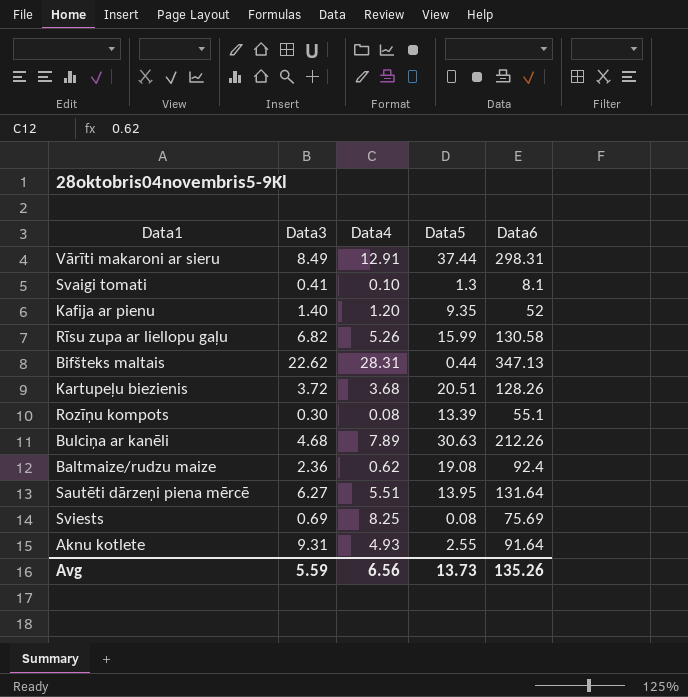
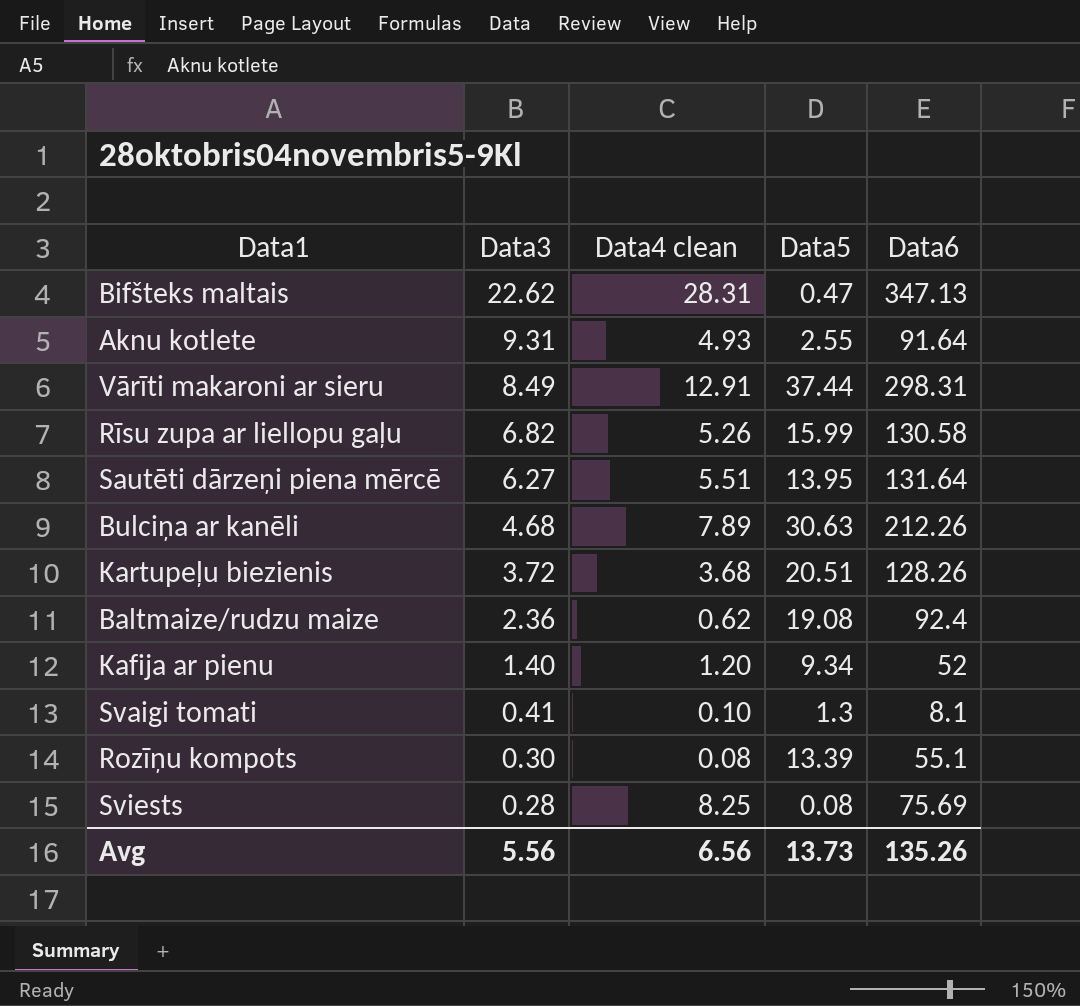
row order: none -> Data3 descending
column name: Data4 -> Data4 clean
Bifšteks maltais | Data5: 0.44 -> 0.47
Kafija ar pienu | Data5: 9.35 -> 9.34
Sviests | Data3: 0.69 -> 0.28
Avg | Data3: 5.59 -> 5.56

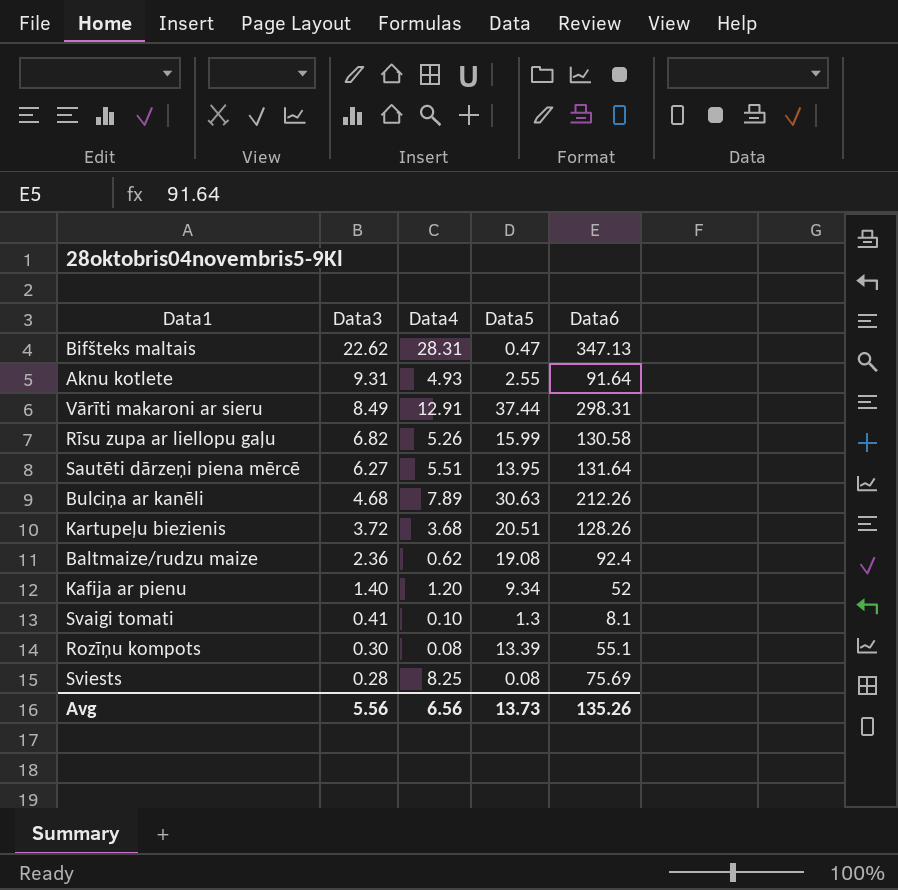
column name: Data4 clean -> Data4

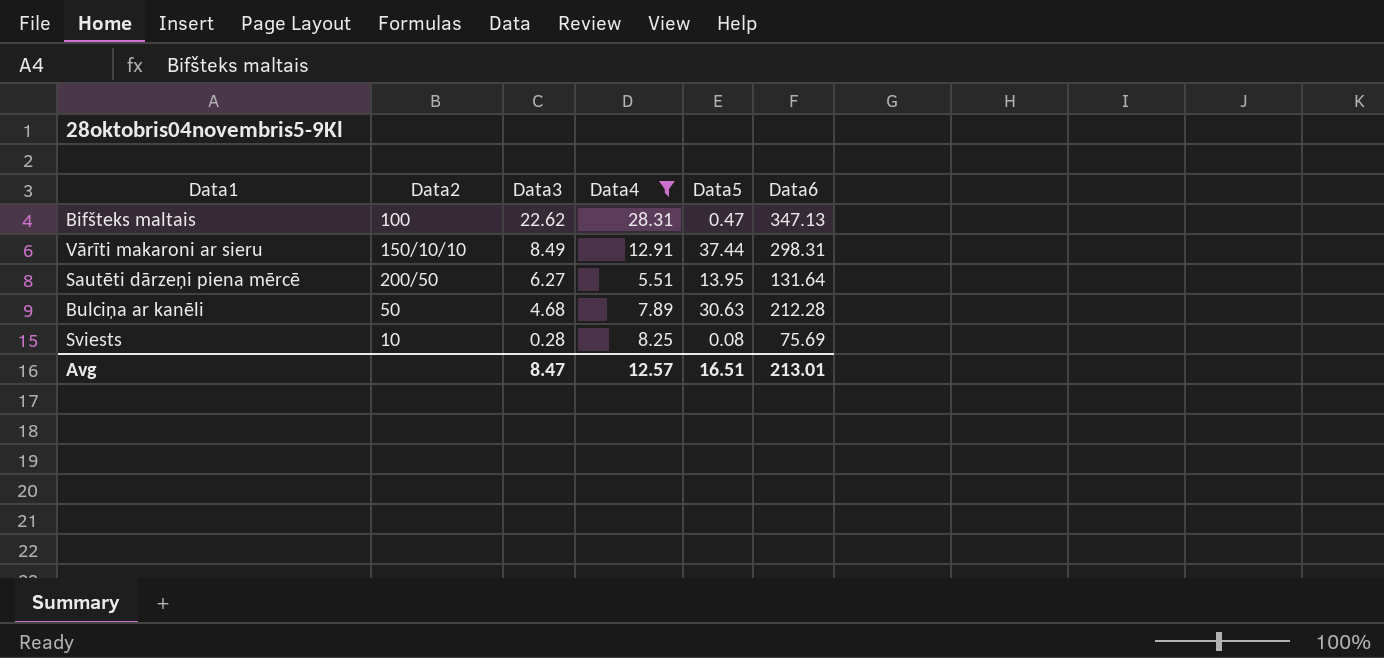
filter: none -> Data4 >= 5.51
column Data2 | position: none -> 2
Bulciņa ar kanēli | Data6: 212.26 -> 212.28
Avg | Data3: 5.56 -> 8.47
Avg | Data4: 6.56 -> 12.57
Avg | Data5: 13.73 -> 16.51
Avg | Data6: 135.26 -> 213.01

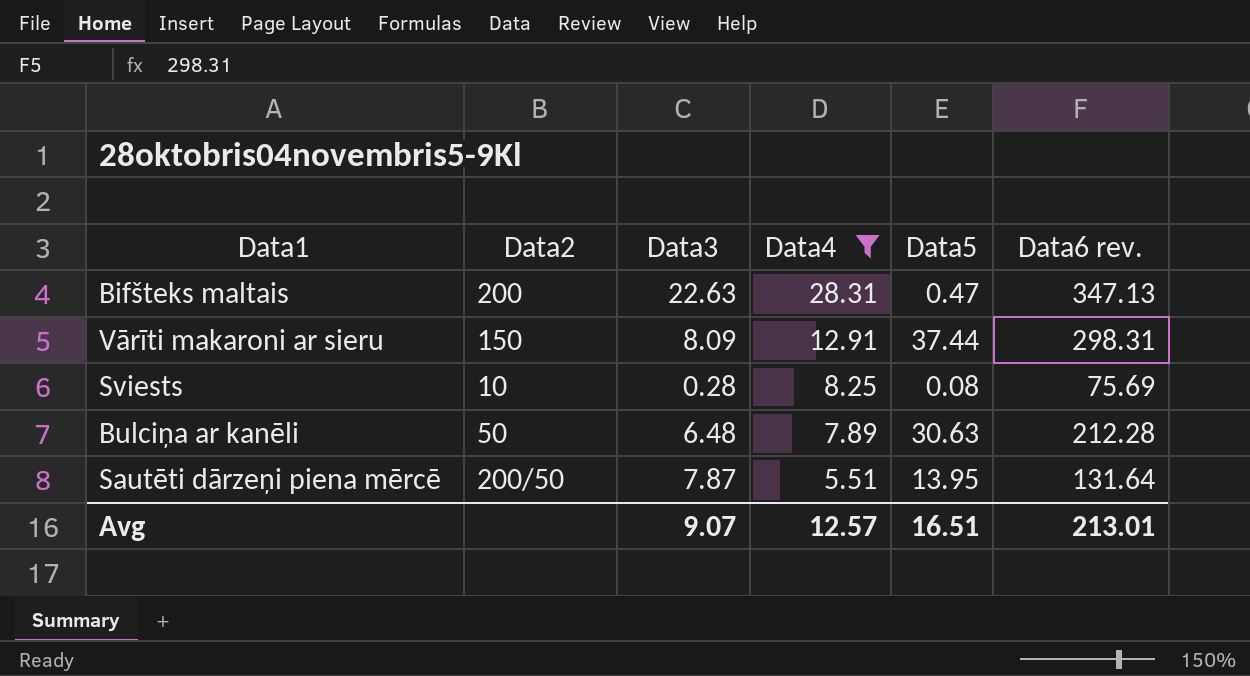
row order: Data3 descending -> Data4 descending
column name: Data6 -> Data6 rev.
Bifšteks maltais | Data2: 100 -> 200
Bifšteks maltais | Data3: 22.62 -> 22.63
Vārīti makaroni ar sieru | Data2: 150/10/10 -> 150
Vārīti makaroni ar sieru | Data3: 8.49 -> 8.09
Bulciņa ar kanēli | Data3: 4.68 -> 6.48
Sautēti dārzeņi piena mērcē | Data3: 6.27 -> 7.87
Avg | Data3: 8.47 -> 9.07

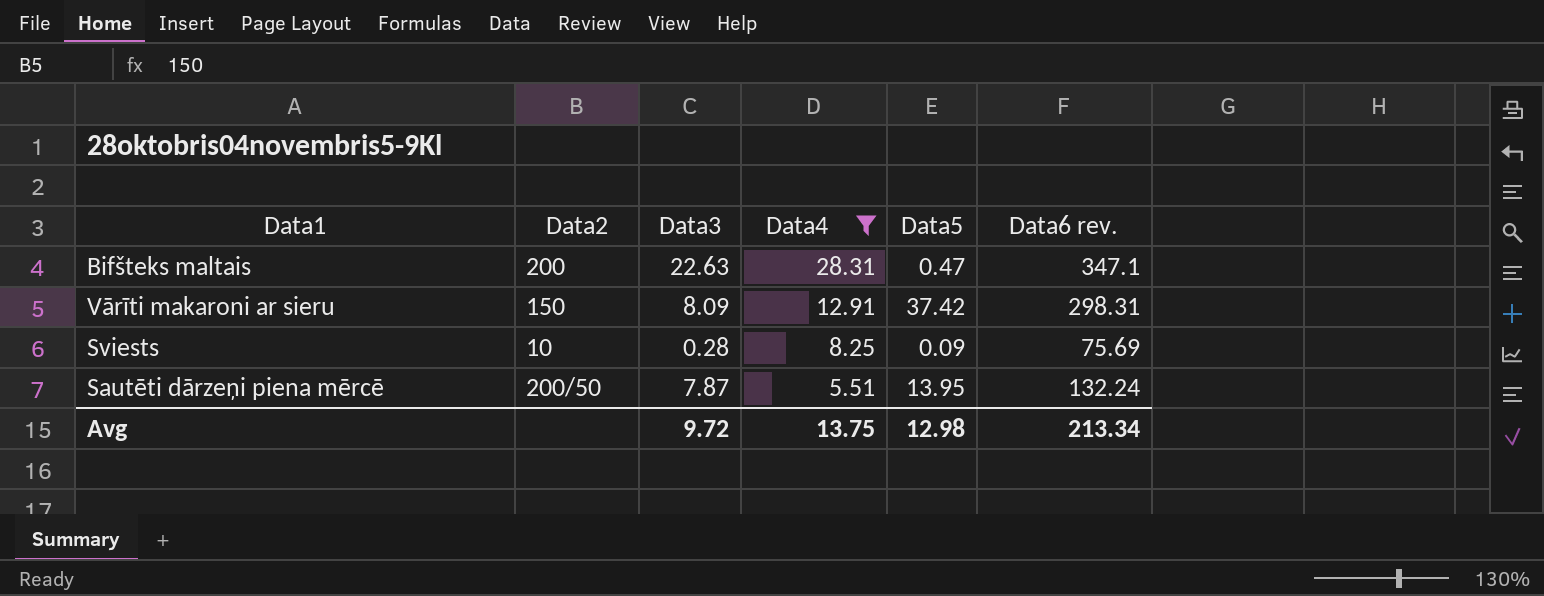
row Bulciņa ar kanēli: 50 | 6.48 | 7.89 | 30.63 | 212.28 -> none
Bifšteks maltais | Data6 rev.: 347.13 -> 347.1
Vārīti makaroni ar sieru | Data5: 37.44 -> 37.42
Sviests | Data5: 0.08 -> 0.09
Sautēti dārzeņi piena mērcē | Data6 rev.: 131.64 -> 132.24
Avg | Data3: 9.07 -> 9.72
Avg | Data4: 12.57 -> 13.75
Avg | Data5: 16.51 -> 12.98
Avg | Data6 rev.: 213.01 -> 213.34

